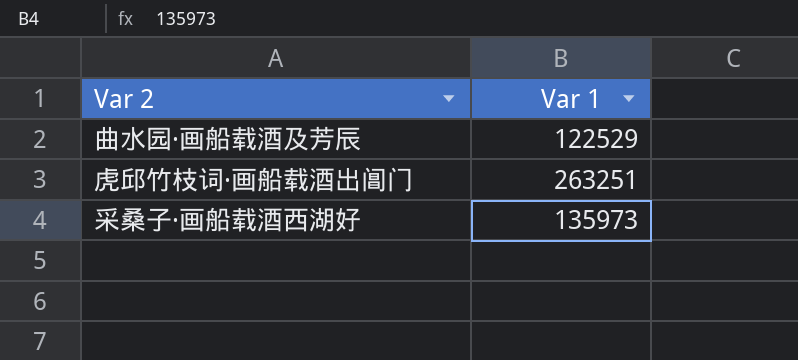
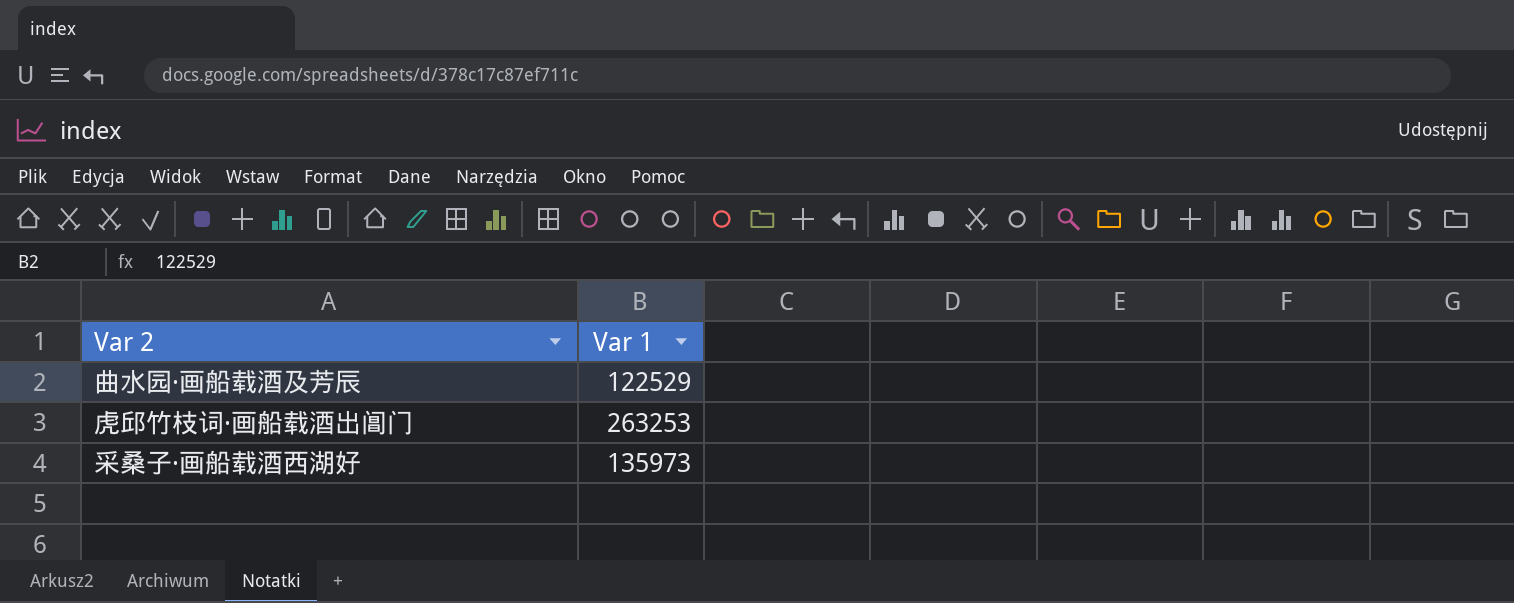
虎邱竹枝词·画船载酒出阊门 | Var 1: 263251 -> 263253

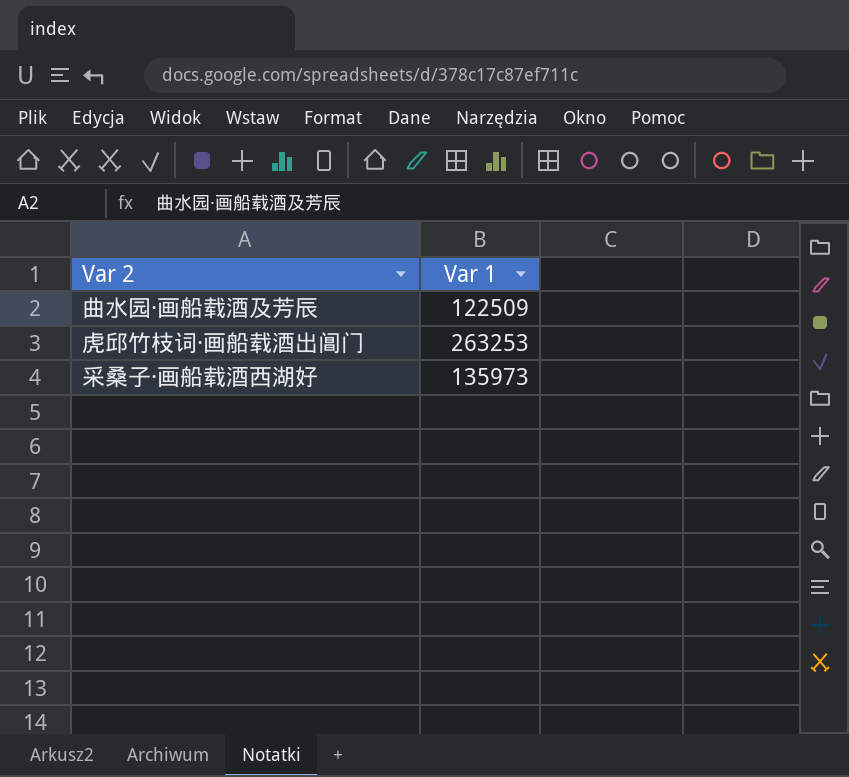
曲水园·画船载酒及芳辰 | Var 1: 122529 -> 122509

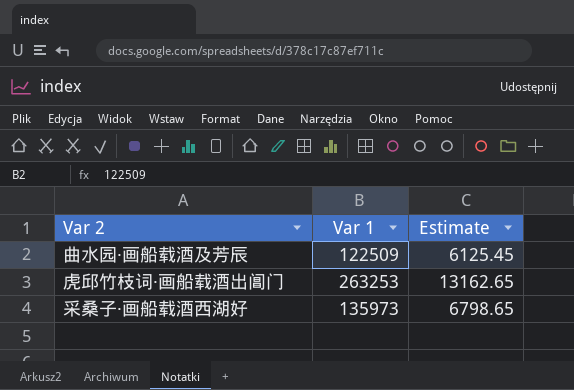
column Estimate | formula: none -> [Var 1] * 0.05

